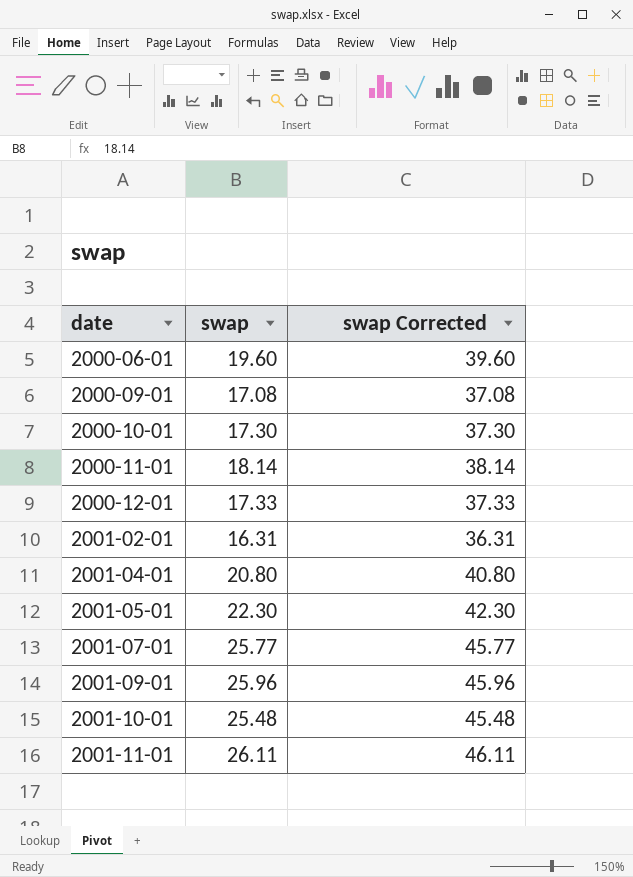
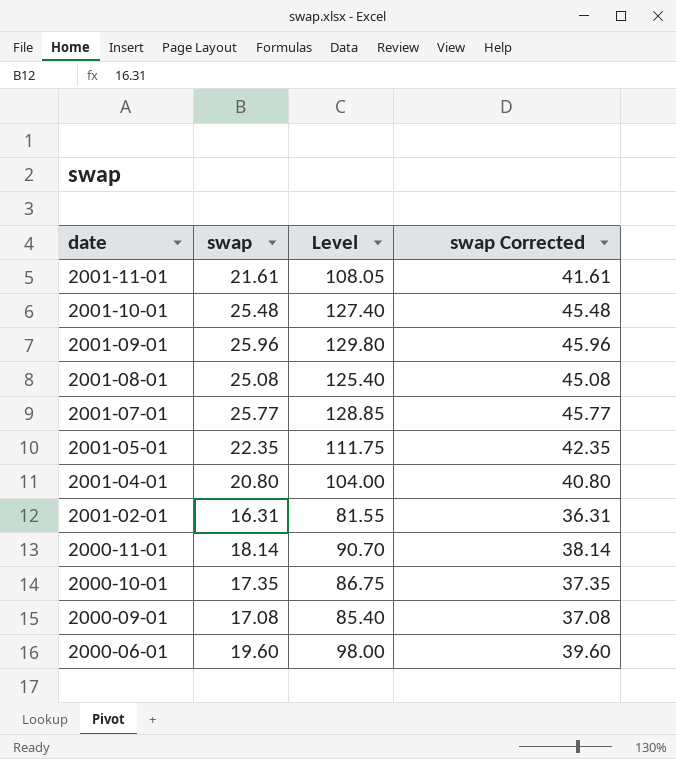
row order: date ascending -> date descending
column Level | formula: none -> [swap] * 5
row 2000-12-01: 17.33 | 37.33 -> none
2001-11-01 | swap: 26.11 -> 21.61
2001-11-01 | swap Corrected: 46.11 -> 41.61
row 2001-08-01: none -> 25.08 | 125.40 | 45.08
2001-05-01 | swap: 22.30 -> 22.35
2001-05-01 | swap Corrected: 42.30 -> 42.35
2000-10-01 | swap: 17.30 -> 17.35
2000-10-01 | swap Corrected: 37.30 -> 37.35

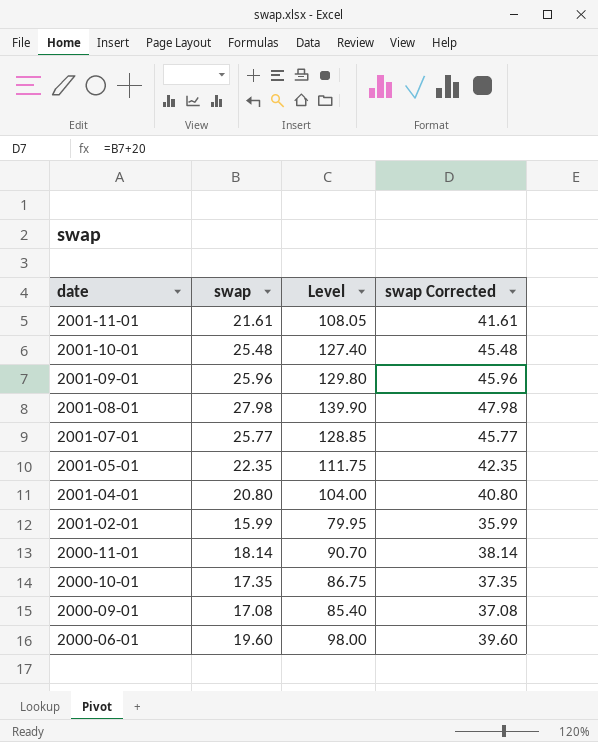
2001-08-01 | swap: 25.08 -> 27.98
2001-08-01 | Level: 125.40 -> 139.90
2001-08-01 | swap Corrected: 45.08 -> 47.98
2001-02-01 | swap: 16.31 -> 15.99
2001-02-01 | Level: 81.55 -> 79.95
2001-02-01 | swap Corrected: 36.31 -> 35.99

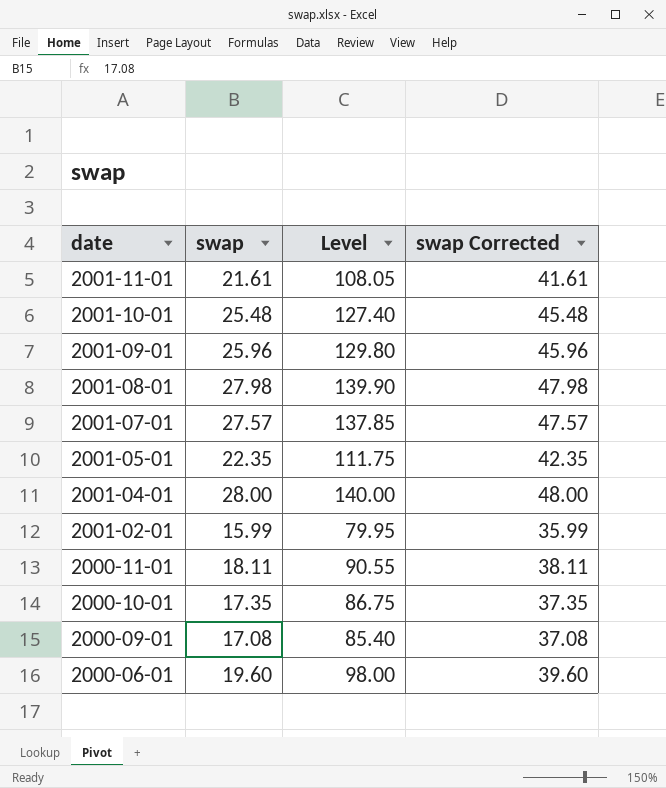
2001-07-01 | swap: 25.77 -> 27.57
2001-07-01 | Level: 128.85 -> 137.85
2001-07-01 | swap Corrected: 45.77 -> 47.57
2001-04-01 | swap: 20.80 -> 28.00
2001-04-01 | Level: 104.00 -> 140.00
2001-04-01 | swap Corrected: 40.80 -> 48.00
2000-11-01 | swap: 18.14 -> 18.11
2000-11-01 | Level: 90.70 -> 90.55
2000-11-01 | swap Corrected: 38.14 -> 38.11

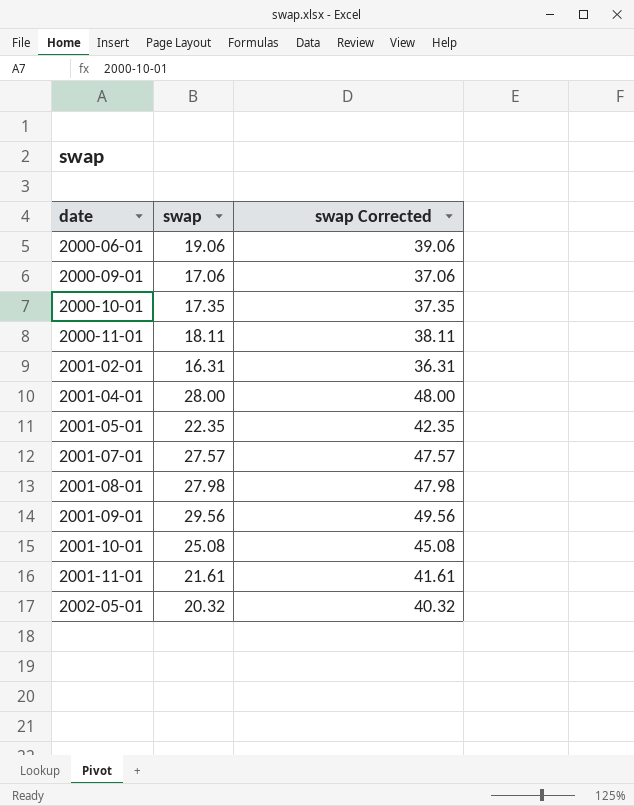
row order: date descending -> date ascending
column Level | formula: [swap] * 5 -> none
2000-06-01 | swap: 19.60 -> 19.06
2000-06-01 | swap Corrected: 39.60 -> 39.06
2000-09-01 | swap: 17.08 -> 17.06
2000-09-01 | swap Corrected: 37.08 -> 37.06
2001-02-01 | swap: 15.99 -> 16.31
2001-02-01 | swap Corrected: 35.99 -> 36.31
2001-09-01 | swap: 25.96 -> 29.56
2001-09-01 | swap Corrected: 45.96 -> 49.56
2001-10-01 | swap: 25.48 -> 25.08
2001-10-01 | swap Corrected: 45.48 -> 45.08
row 2002-05-01: none -> 20.32 | 40.32

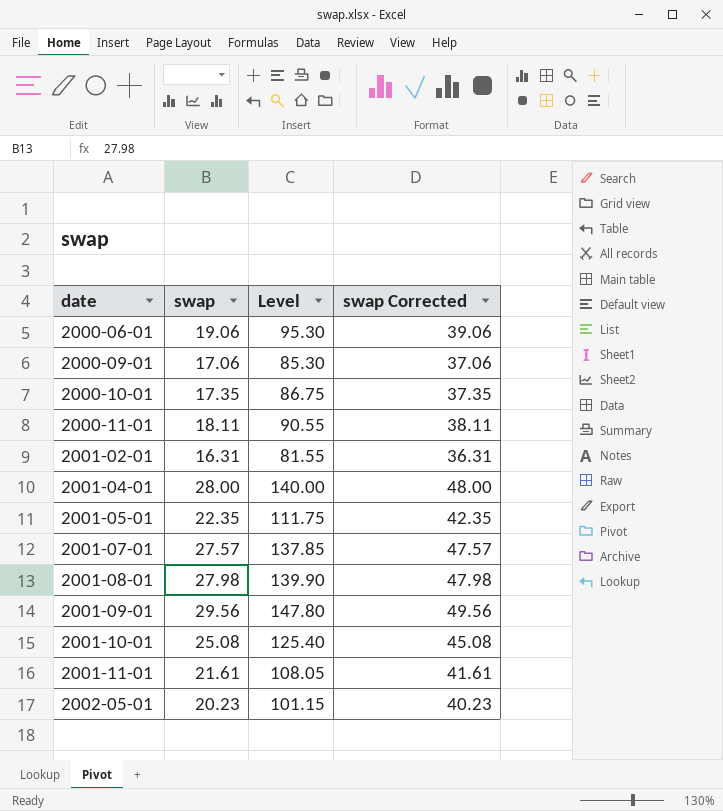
column Level | formula: none -> [swap] * 5
2002-05-01 | swap: 20.32 -> 20.23
2002-05-01 | swap Corrected: 40.32 -> 40.23

